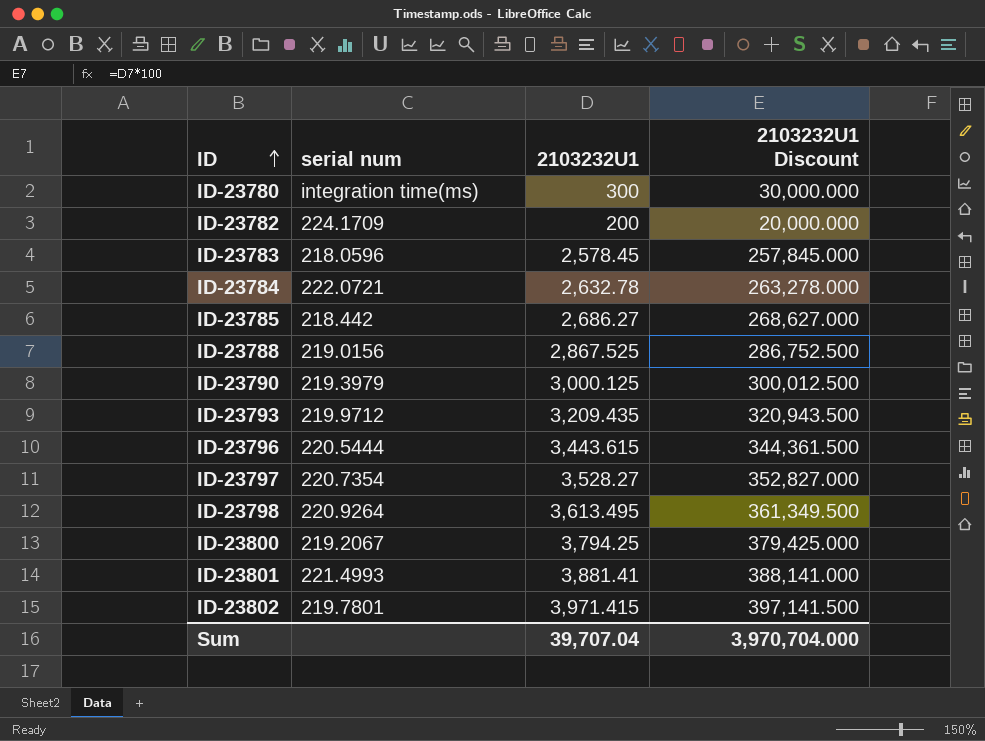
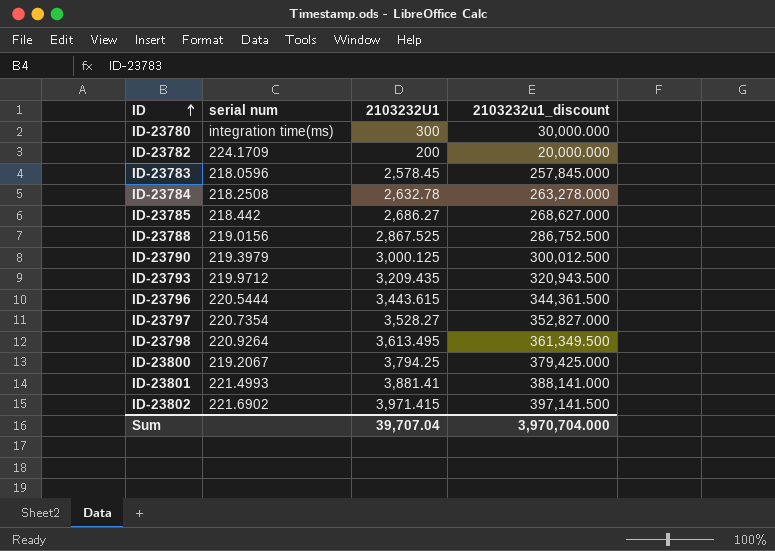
column name: 2103232U1 Discount -> 2103232u1_discount
ID-23784 | serial num: 222.0721 -> 218.2508
ID-23802 | serial num: 219.7801 -> 221.6902

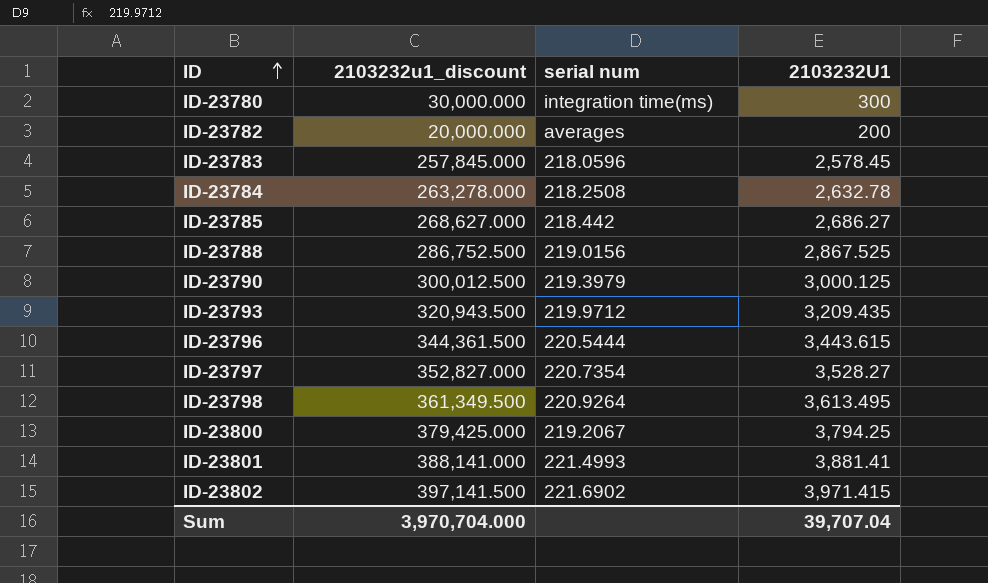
column 2103232u1_discount | position: 4 -> 2
ID-23782 | serial num: 224.1709 -> averages

